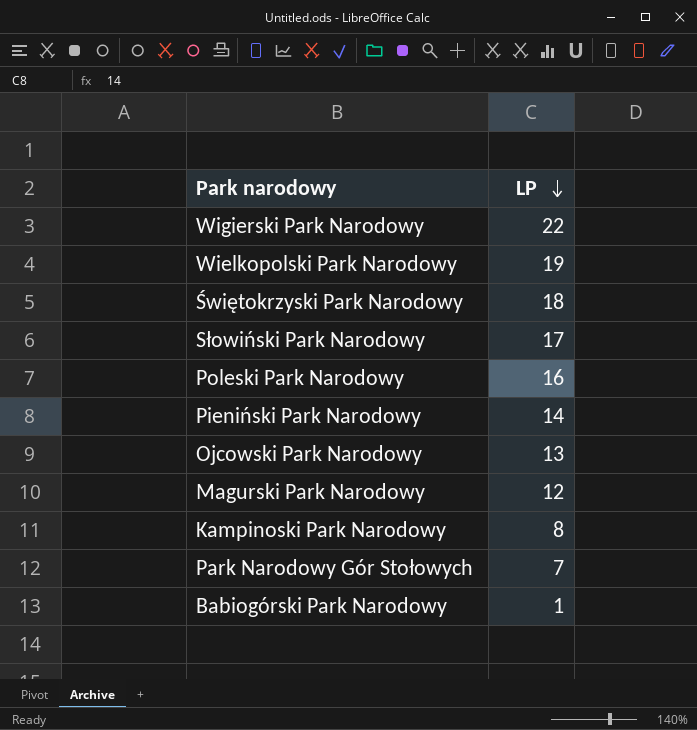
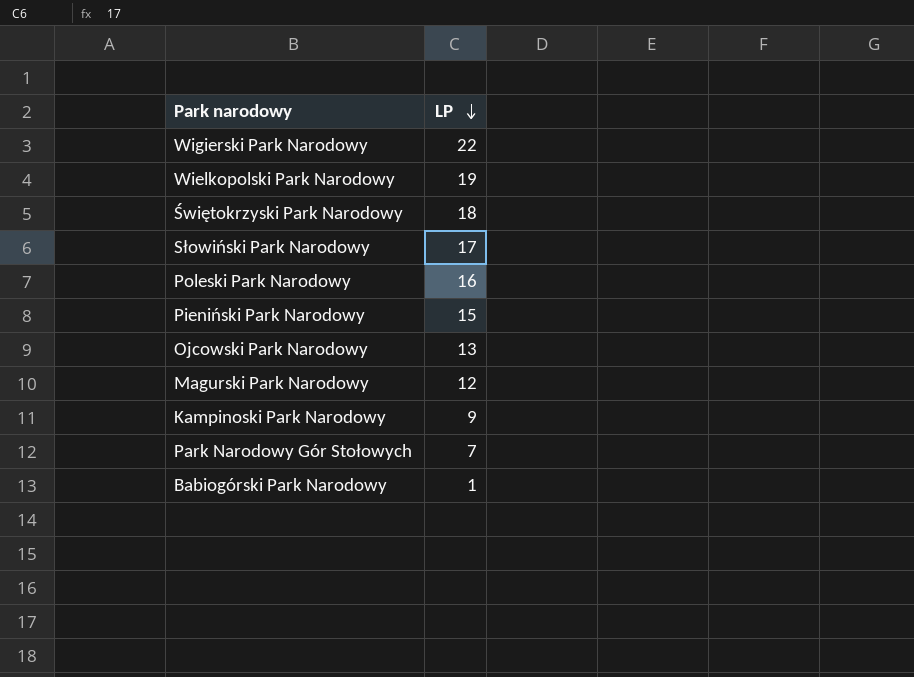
Pieniński Park Narodowy | LP: 14 -> 15
Kampinoski Park Narodowy | LP: 8 -> 9

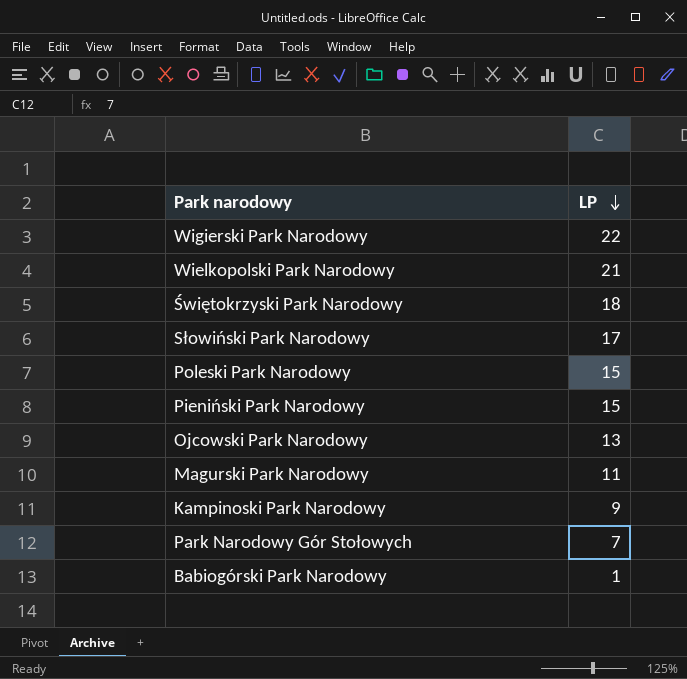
Wielkopolski Park Narodowy | LP: 19 -> 21
Poleski Park Narodowy | LP: 16 -> 15
Magurski Park Narodowy | LP: 12 -> 11

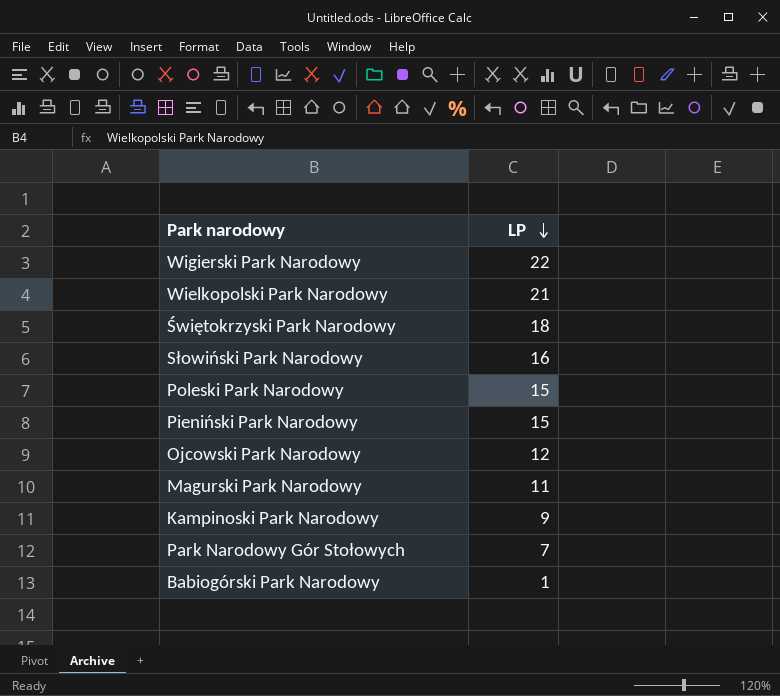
Słowiński Park Narodowy | LP: 17 -> 16
Ojcowski Park Narodowy | LP: 13 -> 12

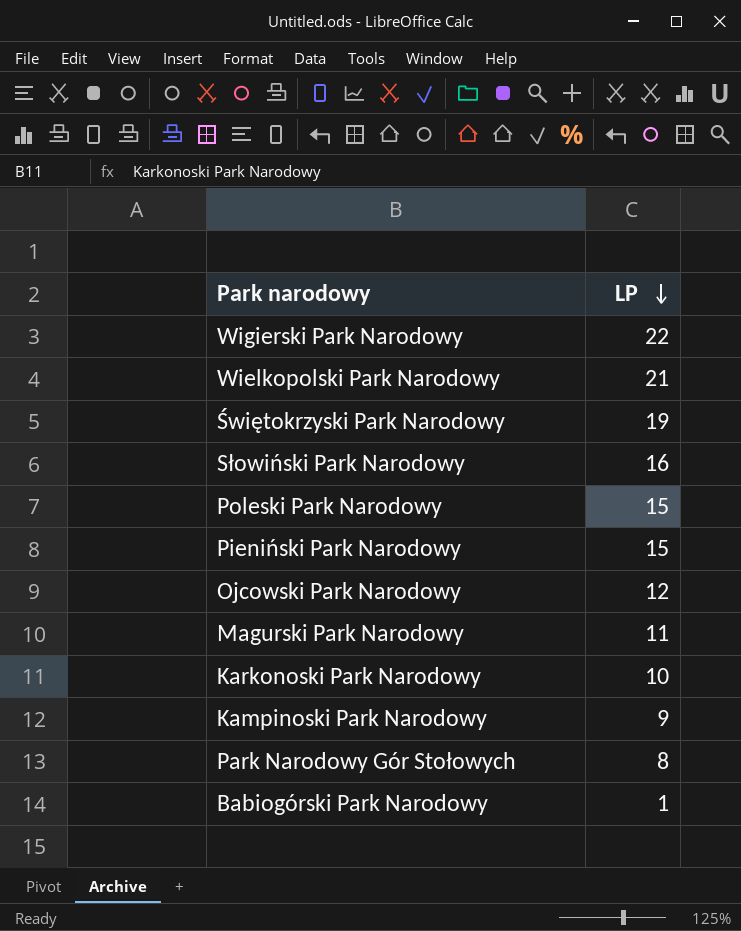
Świętokrzyski Park Narodowy | LP: 18 -> 19
row Karkonoski Park Narodowy: none -> 10
Park Narodowy Gór Stołowych | LP: 7 -> 8

